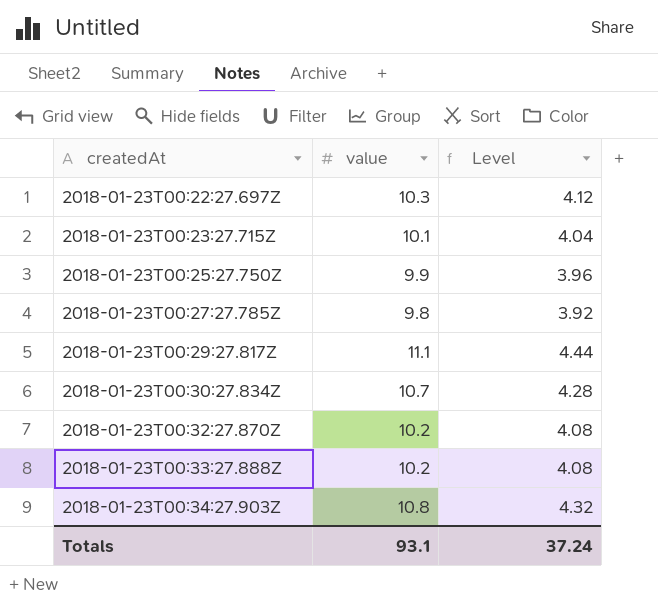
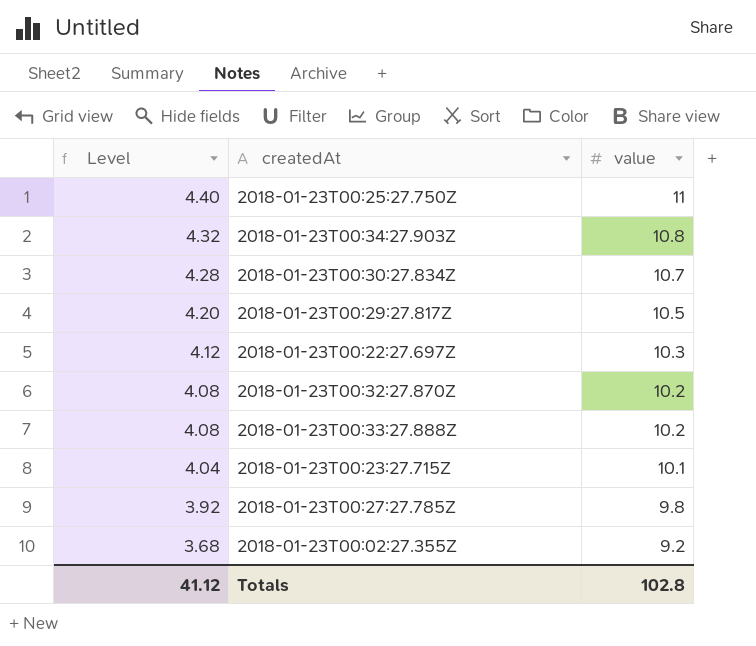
row order: createdAt ascending -> Level descending
column Level | position: 3 -> 1
2018-01-23T00:25:27.750Z | Level: 3.96 -> 4.40
2018-01-23T00:25:27.750Z | value: 9.9 -> 11
2018-01-23T00:29:27.817Z | Level: 4.44 -> 4.20
2018-01-23T00:29:27.817Z | value: 11.1 -> 10.5
row 2018-01-23T00:02:27.355Z: none -> 3.68 | 9.2
Totals | Level: 37.24 -> 41.12
Totals | value: 93.1 -> 102.8

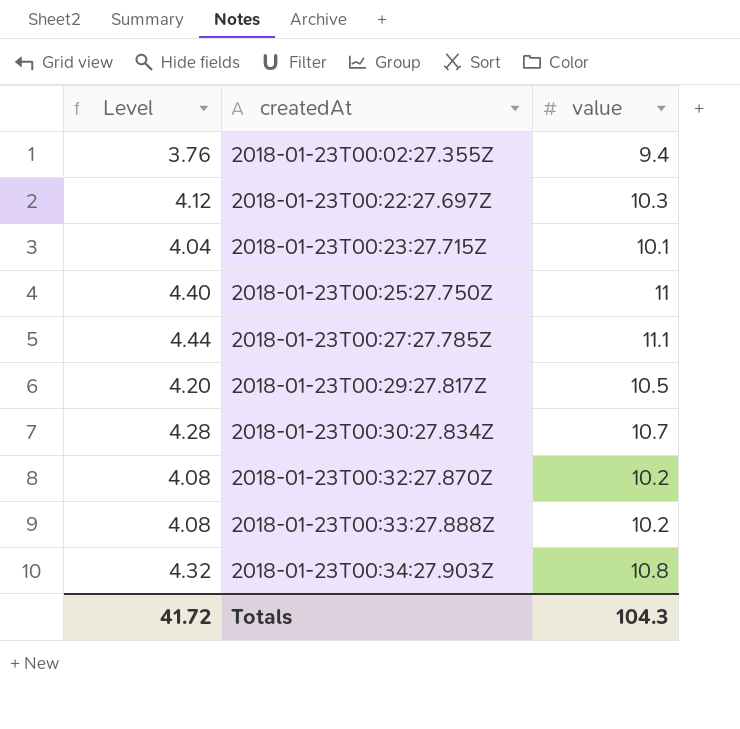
row order: Level descending -> createdAt ascending
2018-01-23T00:02:27.355Z | Level: 3.68 -> 3.76
2018-01-23T00:02:27.355Z | value: 9.2 -> 9.4
2018-01-23T00:27:27.785Z | Level: 3.92 -> 4.44
2018-01-23T00:27:27.785Z | value: 9.8 -> 11.1
Totals | Level: 41.12 -> 41.72
Totals | value: 102.8 -> 104.3

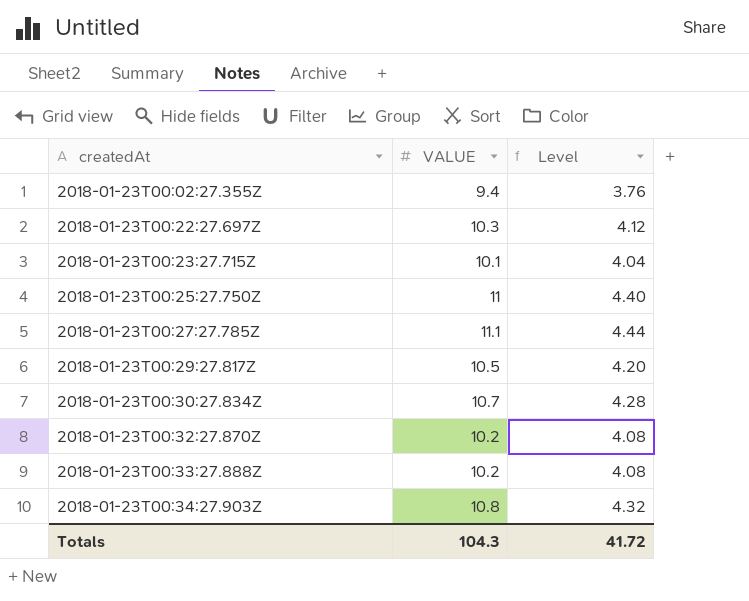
column name: value -> VALUE
column Level | position: 1 -> 3

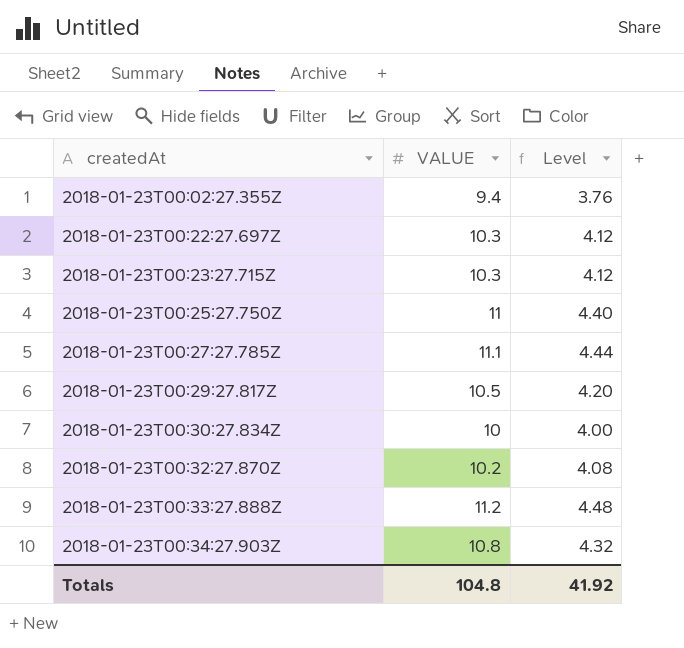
2018-01-23T00:23:27.715Z | VALUE: 10.1 -> 10.3
2018-01-23T00:23:27.715Z | Level: 4.04 -> 4.12
2018-01-23T00:30:27.834Z | VALUE: 10.7 -> 10
2018-01-23T00:30:27.834Z | Level: 4.28 -> 4.00
2018-01-23T00:33:27.888Z | VALUE: 10.2 -> 11.2
2018-01-23T00:33:27.888Z | Level: 4.08 -> 4.48
Totals | VALUE: 104.3 -> 104.8
Totals | Level: 41.72 -> 41.92

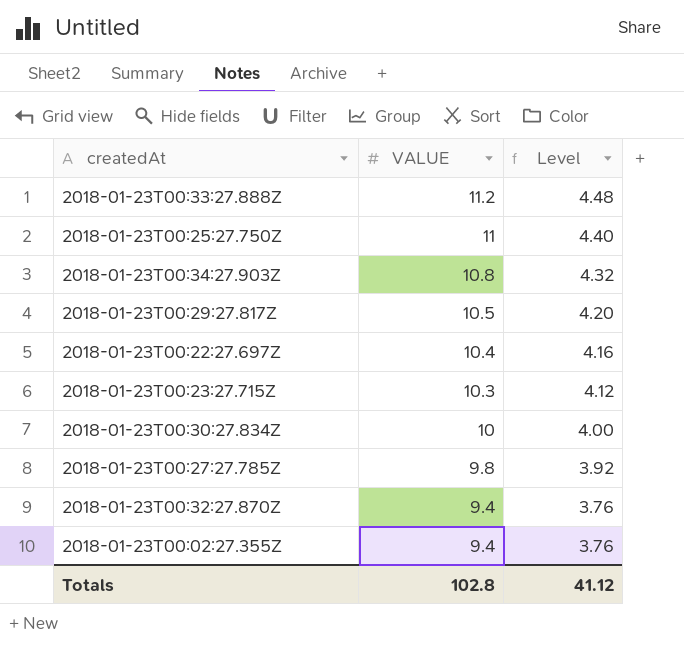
row order: createdAt ascending -> VALUE descending
2018-01-23T00:22:27.697Z | VALUE: 10.3 -> 10.4
2018-01-23T00:22:27.697Z | Level: 4.12 -> 4.16
2018-01-23T00:27:27.785Z | VALUE: 11.1 -> 9.8
2018-01-23T00:27:27.785Z | Level: 4.44 -> 3.92
2018-01-23T00:32:27.870Z | VALUE: 10.2 -> 9.4
2018-01-23T00:32:27.870Z | Level: 4.08 -> 3.76
Totals | VALUE: 104.8 -> 102.8
Totals | Level: 41.92 -> 41.12

